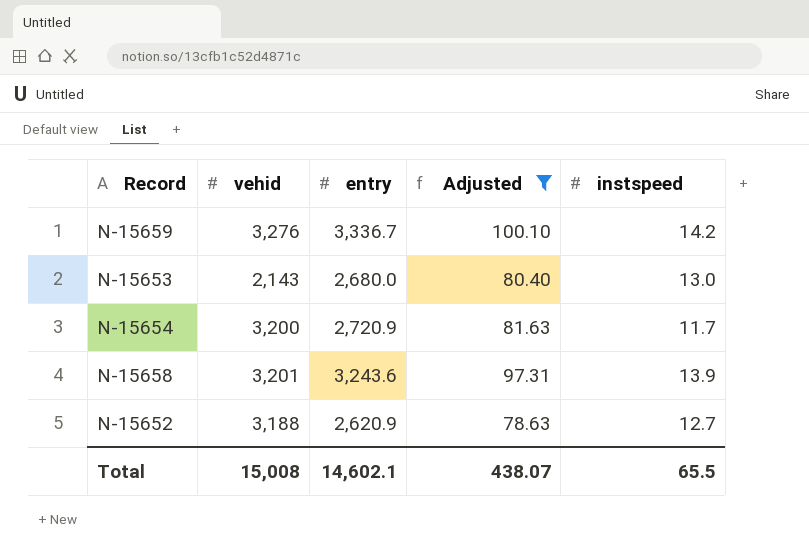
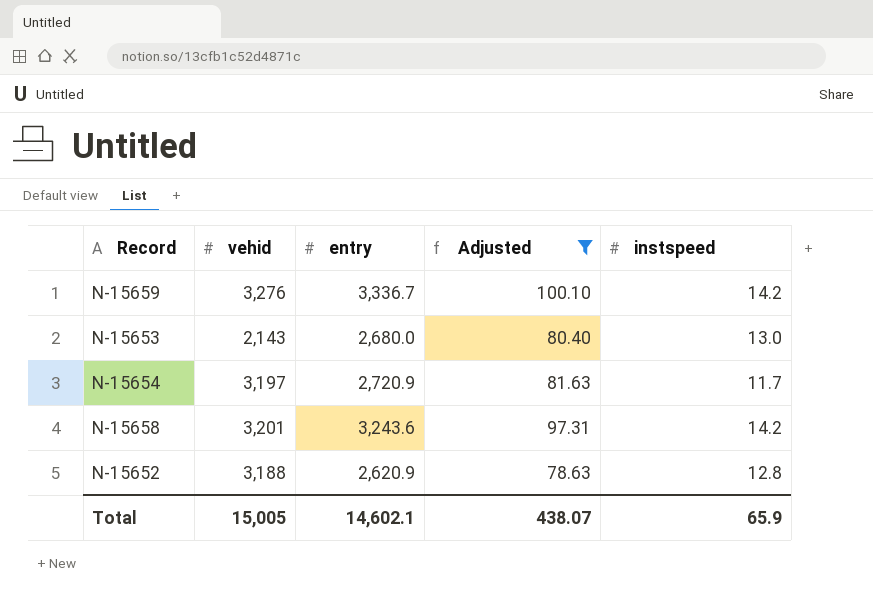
N-15654 | vehid: 3,200 -> 3,197
N-15658 | instspeed: 13.9 -> 14.2
N-15652 | instspeed: 12.7 -> 12.8
Total | vehid: 15,008 -> 15,005
Total | instspeed: 65.5 -> 65.9

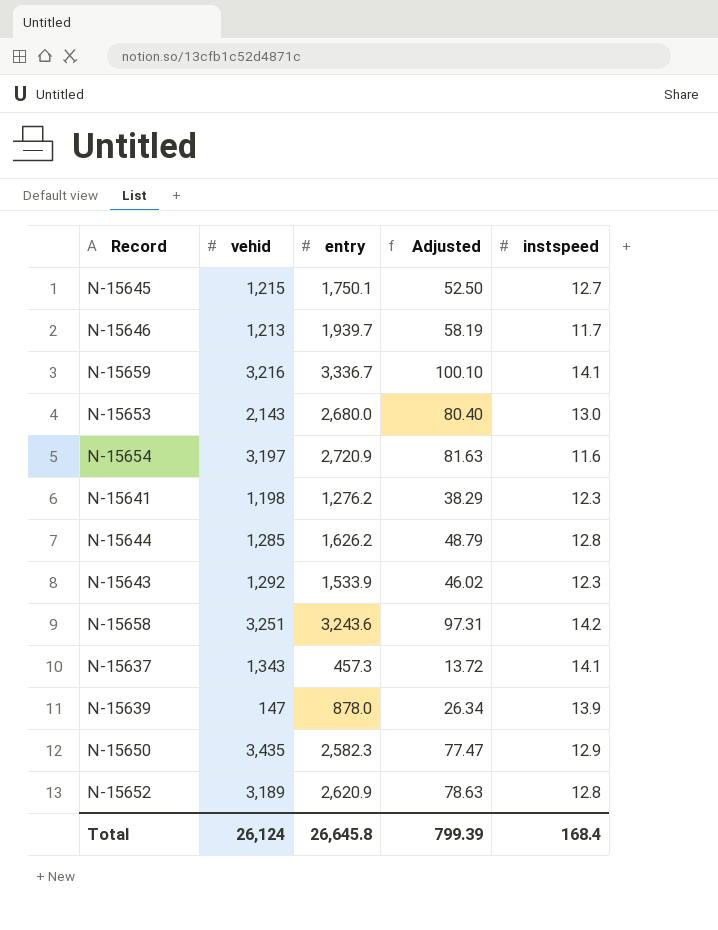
filter: Adjusted >= 78.63 -> none
N-15659 | vehid: 3,276 -> 3,216
N-15659 | instspeed: 14.2 -> 14.1
N-15654 | instspeed: 11.7 -> 11.6
N-15658 | vehid: 3,201 -> 3,251
N-15652 | vehid: 3,188 -> 3,189
Total | vehid: 15,005 -> 26,124
Total | entry: 14,602.1 -> 26,645.8
Total | Adjusted: 438.07 -> 799.39
Total | instspeed: 65.9 -> 168.4

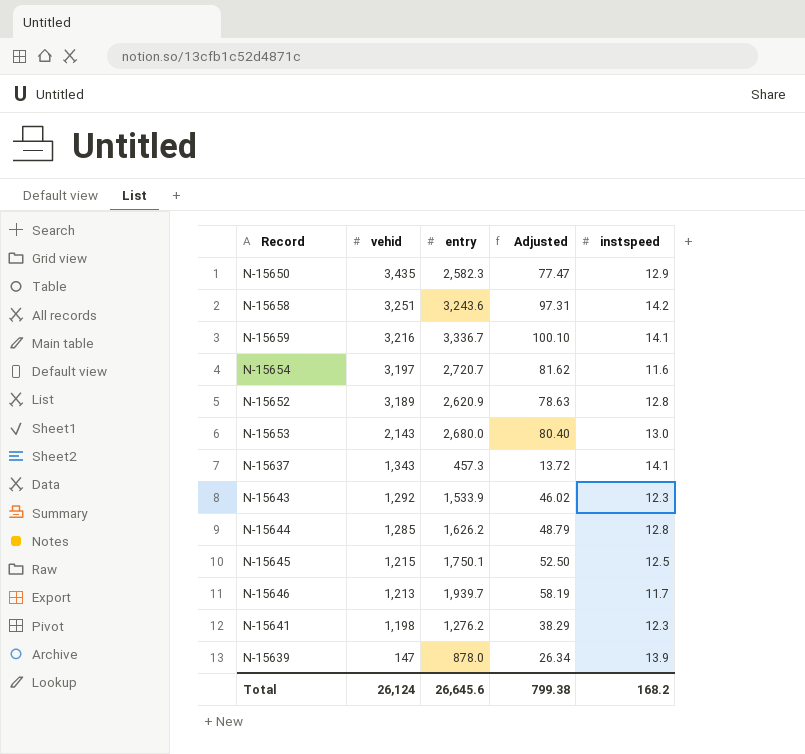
row order: none -> vehid descending
N-15654 | entry: 2,720.9 -> 2,720.7
N-15654 | Adjusted: 81.63 -> 81.62
N-15645 | instspeed: 12.7 -> 12.5
Total | entry: 26,645.8 -> 26,645.6
Total | Adjusted: 799.39 -> 799.38
Total | instspeed: 168.4 -> 168.2

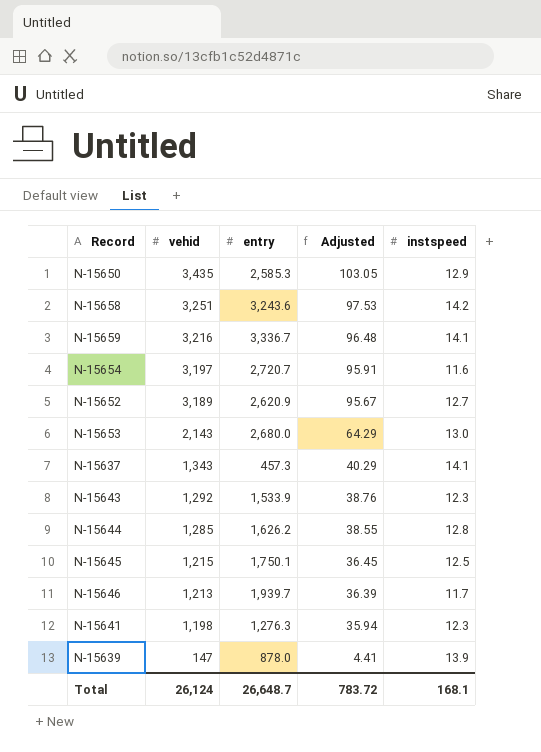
column Adjusted | formula: [entry] * 0.03 -> [vehid] * 0.03
N-15650 | entry: 2,582.3 -> 2,585.3
N-15652 | instspeed: 12.8 -> 12.7
N-15641 | entry: 1,276.2 -> 1,276.3
Total | entry: 26,645.6 -> 26,648.7
Total | Adjusted: 799.38 -> 783.72
Total | instspeed: 168.2 -> 168.1

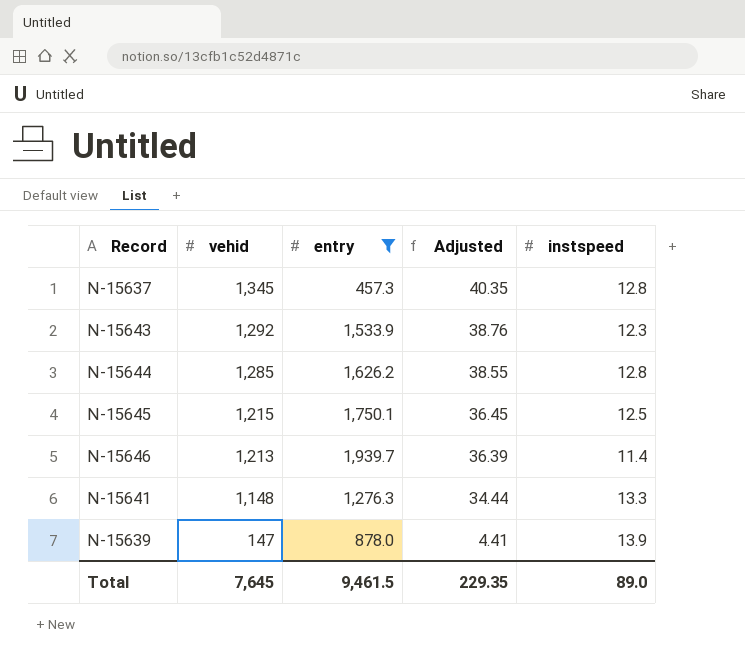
filter: none -> entry <= 1,939.7
N-15637 | vehid: 1,343 -> 1,345
N-15637 | Adjusted: 40.29 -> 40.35
N-15637 | instspeed: 14.1 -> 12.8
N-15646 | instspeed: 11.7 -> 11.4
N-15641 | vehid: 1,198 -> 1,148
N-15641 | Adjusted: 35.94 -> 34.44
N-15641 | instspeed: 12.3 -> 13.3
Total | vehid: 26,124 -> 7,645
Total | entry: 26,648.7 -> 9,461.5
Total | Adjusted: 783.72 -> 229.35
Total | instspeed: 168.1 -> 89.0

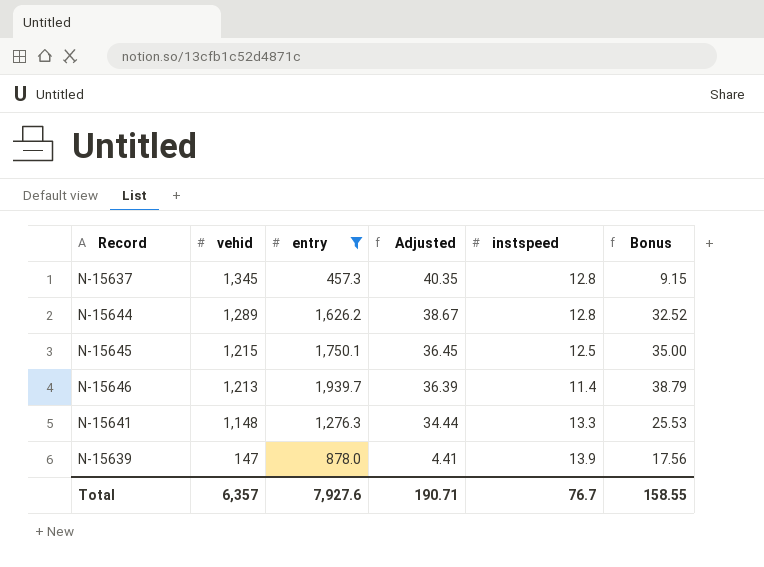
column Bonus | formula: none -> [entry] * 0.02
row N-15643: 1,292 | 1,533.9 | 38.76 | 12.3 -> none
N-15644 | vehid: 1,285 -> 1,289
N-15644 | Adjusted: 38.55 -> 38.67
Total | vehid: 7,645 -> 6,357
Total | entry: 9,461.5 -> 7,927.6
Total | Adjusted: 229.35 -> 190.71
Total | instspeed: 89.0 -> 76.7

